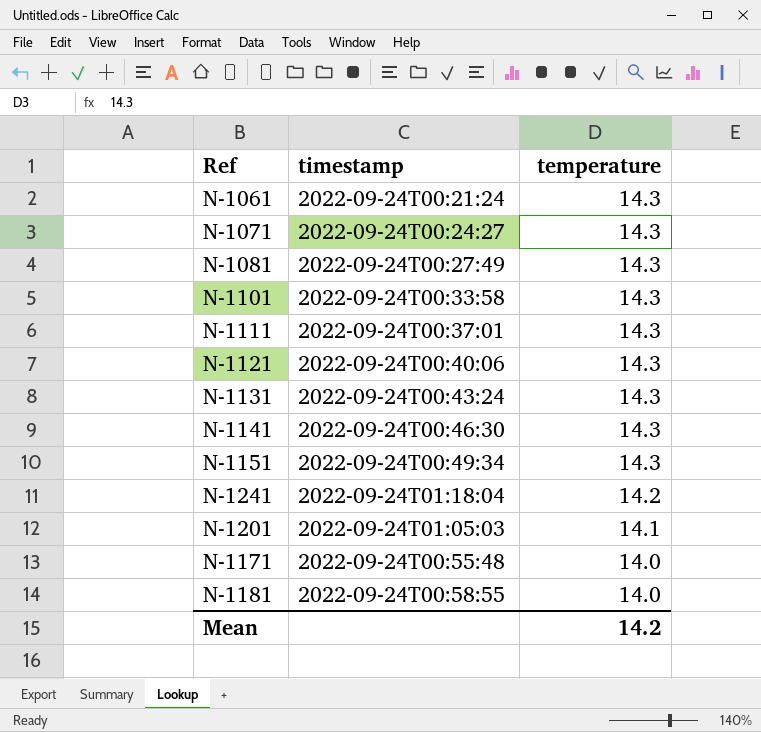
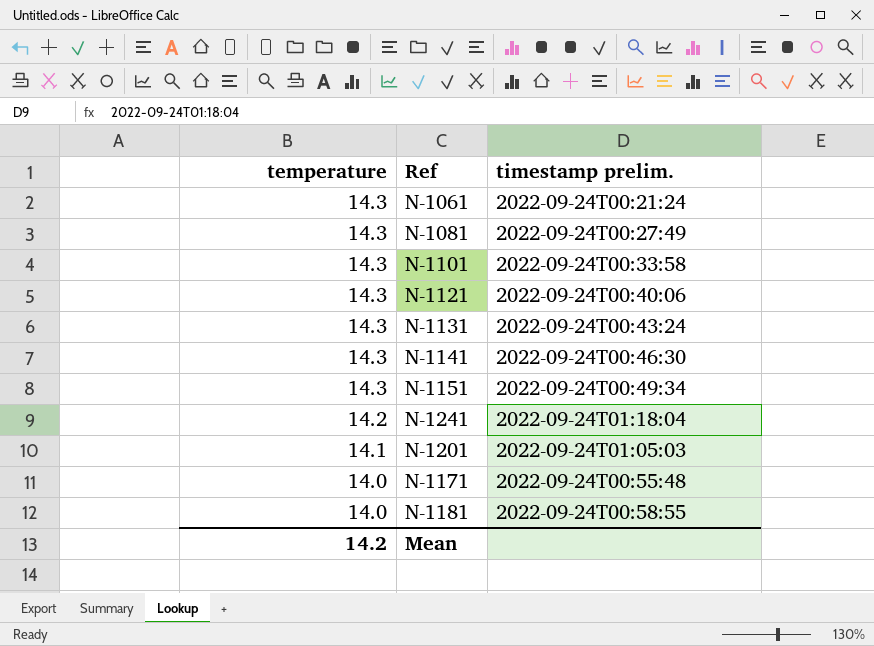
column temperature | position: 3 -> 1
column name: timestamp -> timestamp prelim.
row N-1071: 2022-09-24T00:24:27 | 14.3 -> none
row N-1111: 2022-09-24T00:37:01 | 14.3 -> none

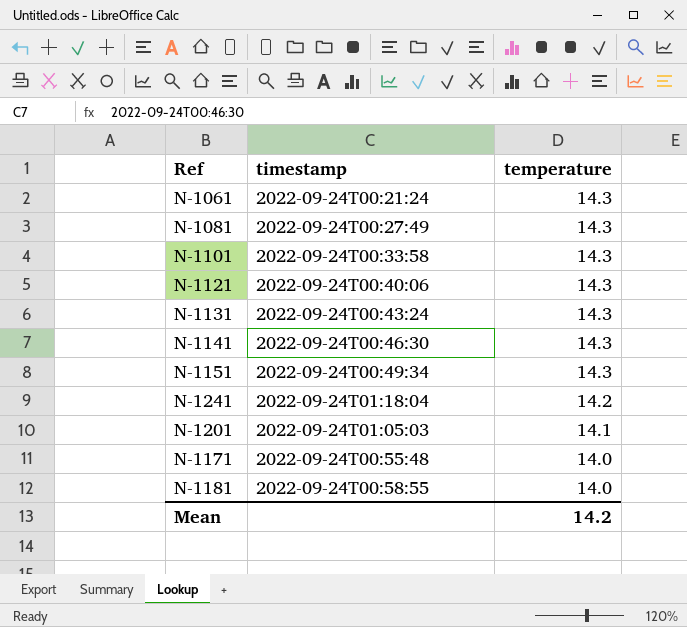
column name: timestamp prelim. -> timestamp
column temperature | position: 1 -> 3

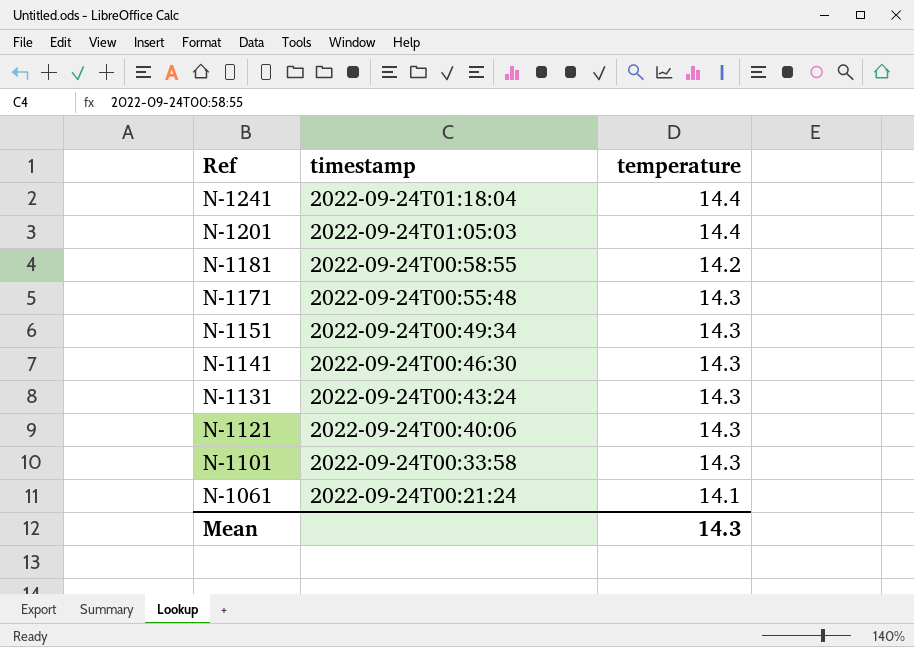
row order: temperature descending -> Ref descending
row N-1081: 2022-09-24T00:27:49 | 14.3 -> none
N-1241 | temperature: 14.2 -> 14.4
N-1201 | temperature: 14.1 -> 14.4
N-1181 | temperature: 14.0 -> 14.2
N-1171 | temperature: 14.0 -> 14.3
N-1061 | temperature: 14.3 -> 14.1
Mean | temperature: 14.2 -> 14.3

